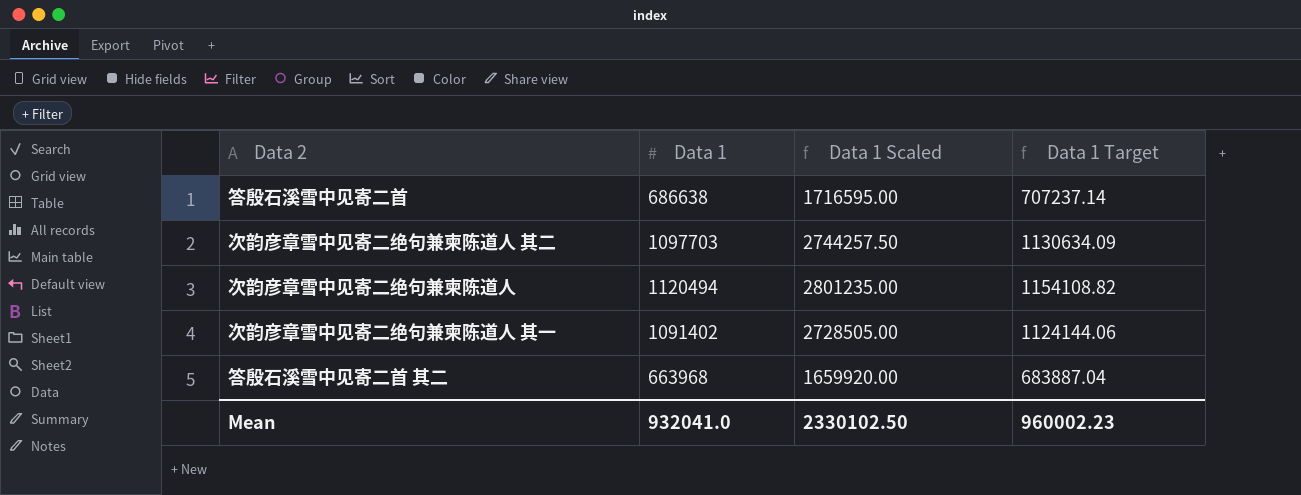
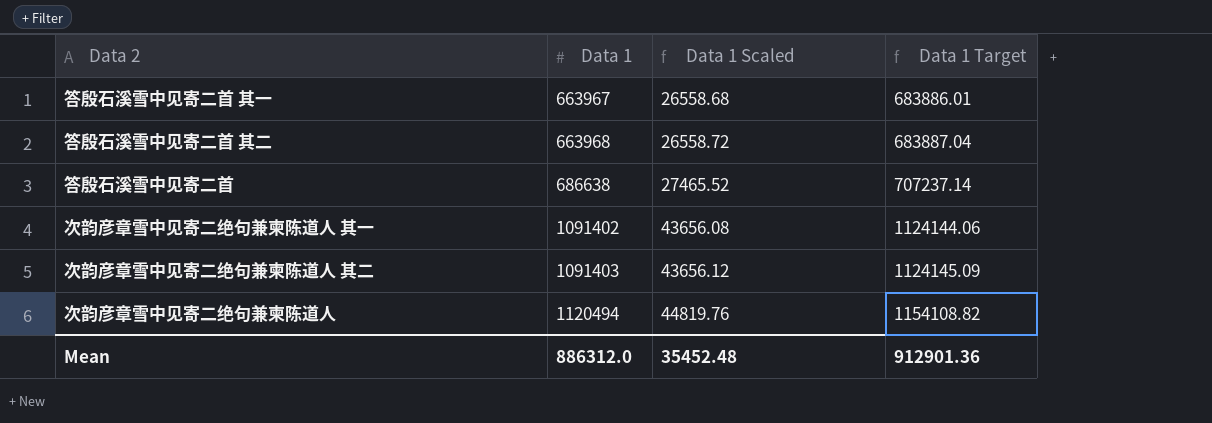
row order: none -> Data 1 ascending
column Data 1 Scaled | formula: [Data 1] * 2.5 -> [Data 1] * 0.04
row 答殷石溪雪中见寄二首 其一: none -> 663967 | 26558.68 | 683886.01
次韵彦章雪中见寄二绝句兼柬陈道人 其二 | Data 1: 1097703 -> 1091403
次韵彦章雪中见寄二绝句兼柬陈道人 其二 | Data 1 Target: 1130634.09 -> 1124145.09
Mean | Data 1: 932041.0 -> 886312.0
Mean | Data 1 Scaled: 2330102.50 -> 35452.48
Mean | Data 1 Target: 960002.23 -> 912901.36

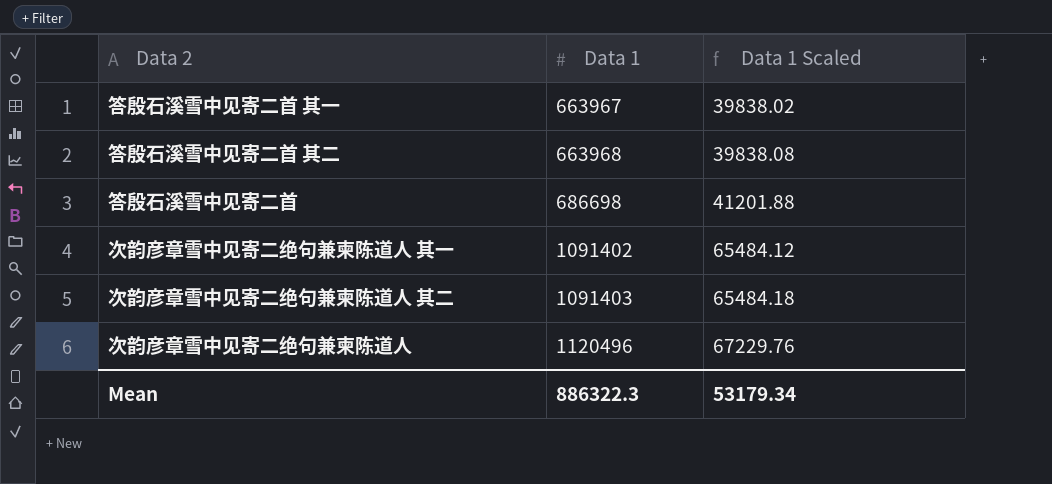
column Data 1 Target | formula: [Data 1] * 1.03 -> none
column Data 1 Scaled | formula: [Data 1] * 0.04 -> [Data 1] * 0.06
答殷石溪雪中见寄二首 | Data 1: 686638 -> 686698
次韵彦章雪中见寄二绝句兼柬陈道人 | Data 1: 1120494 -> 1120496
Mean | Data 1: 886312.0 -> 886322.3
Mean | Data 1 Scaled: 35452.48 -> 53179.34

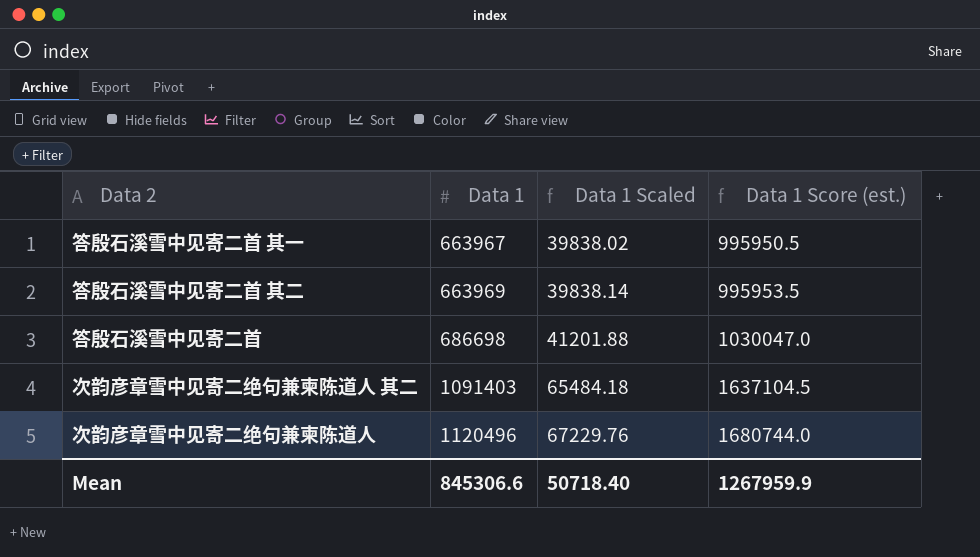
column Data 1 Score (est.) | formula: none -> [Data 1] * 1.5
row 次韵彦章雪中见寄二绝句兼柬陈道人 其一: 1091402 | 65484.12 -> none
答殷石溪雪中见寄二首 其二 | Data 1: 663968 -> 663969
答殷石溪雪中见寄二首 其二 | Data 1 Scaled: 39838.08 -> 39838.14
Mean | Data 1: 886322.3 -> 845306.6
Mean | Data 1 Scaled: 53179.34 -> 50718.40

